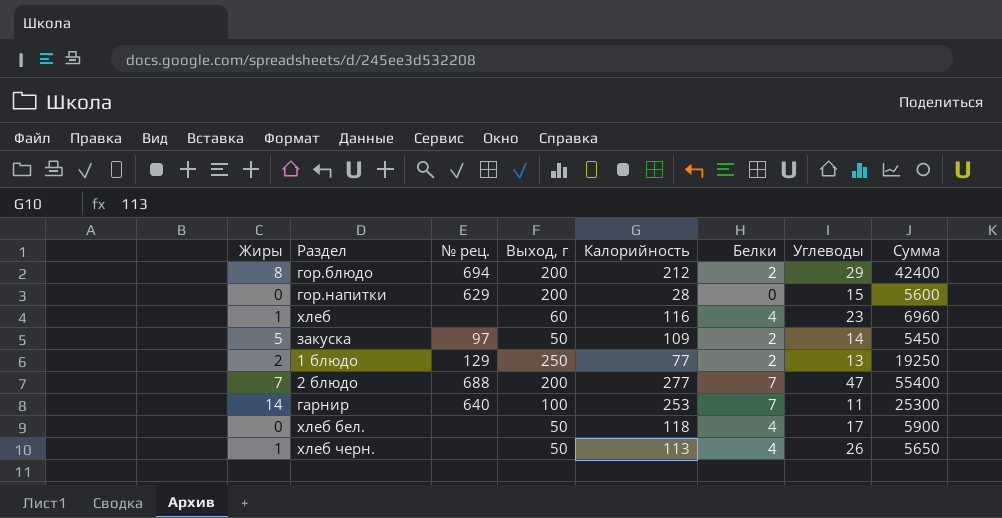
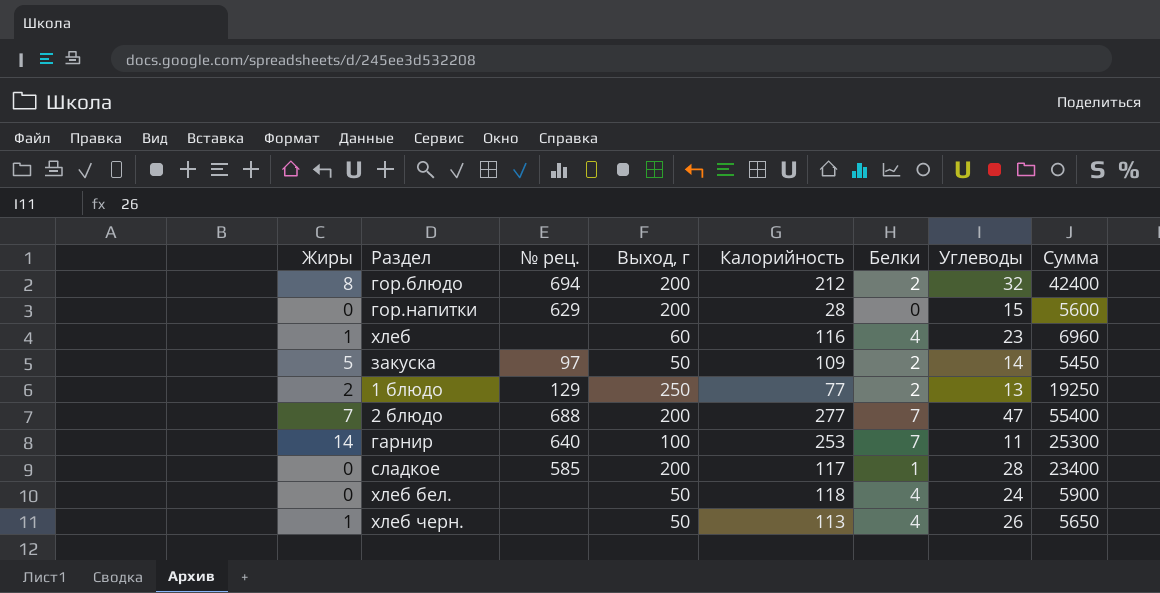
гор.блюдо | Углеводы: 29 -> 32
row сладкое: none -> 0 | 585 | 200 | 117 | 1 | 28 | 23400
хлеб бел. | Углеводы: 17 -> 24

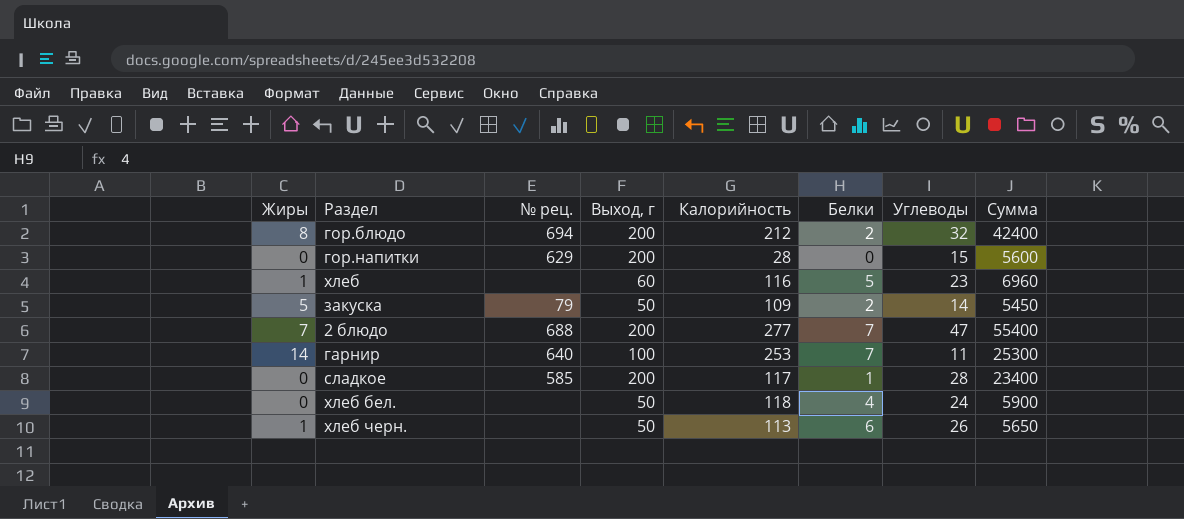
row 1 блюдо: 2 | 129 | 250 | 77 | 2 | 13 | 19250 -> none
хлеб | Белки: 4 -> 5
закуска | № рец.: 97 -> 79
хлеб черн. | Белки: 4 -> 6

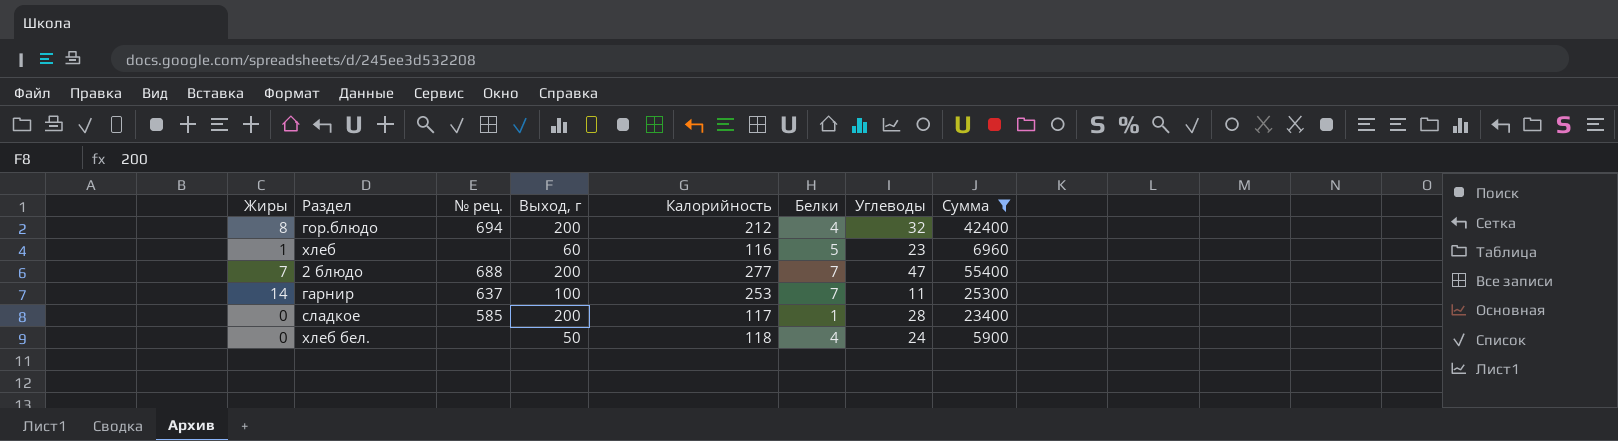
filter: none -> Сумма >= 5900
гор.блюдо | Белки: 2 -> 4
гарнир | № рец.: 640 -> 637

